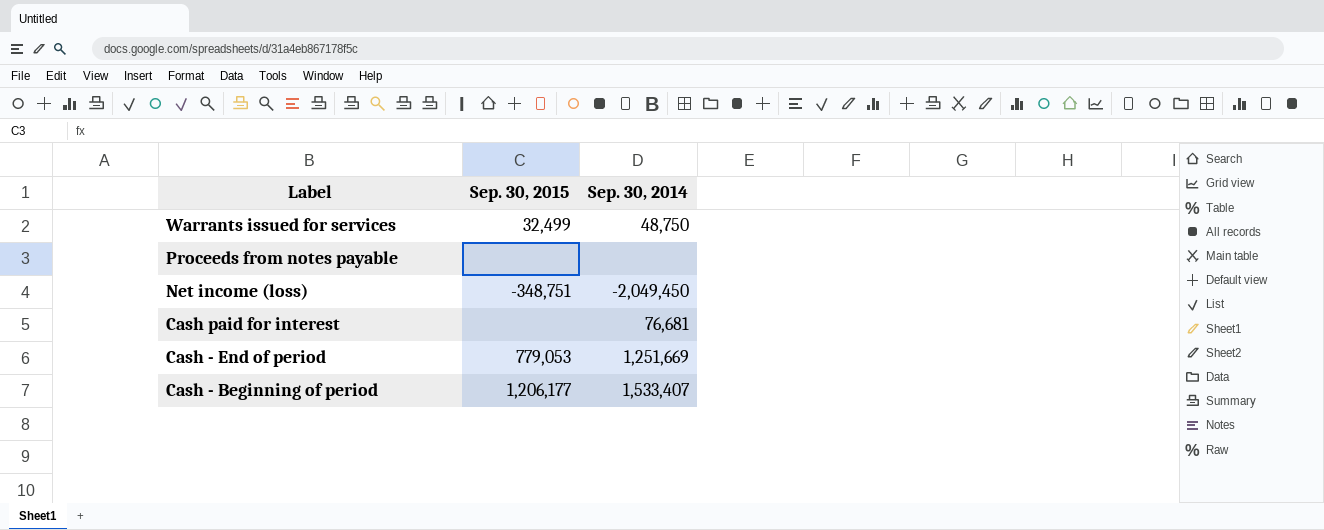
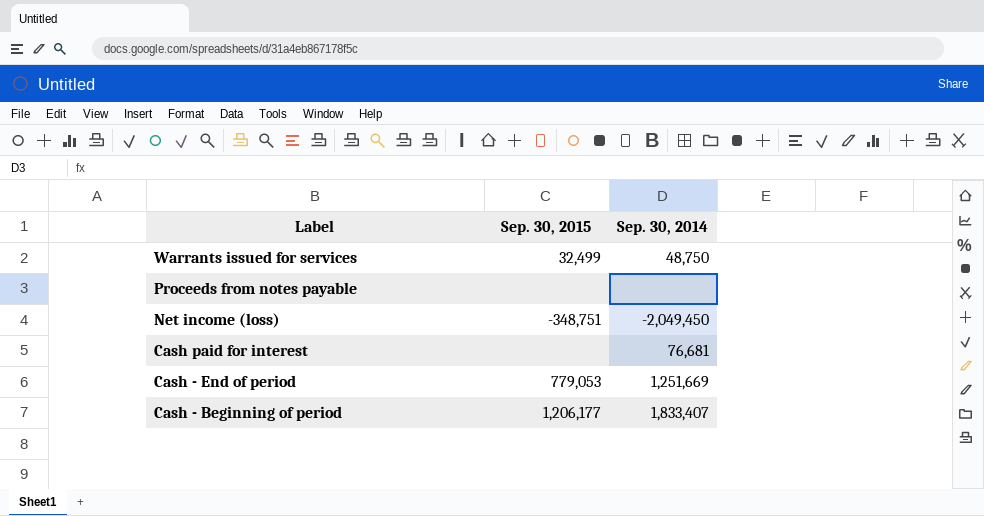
Cash - Beginning of period | Sep. 30, 2014: 1,533,407 -> 1,833,407

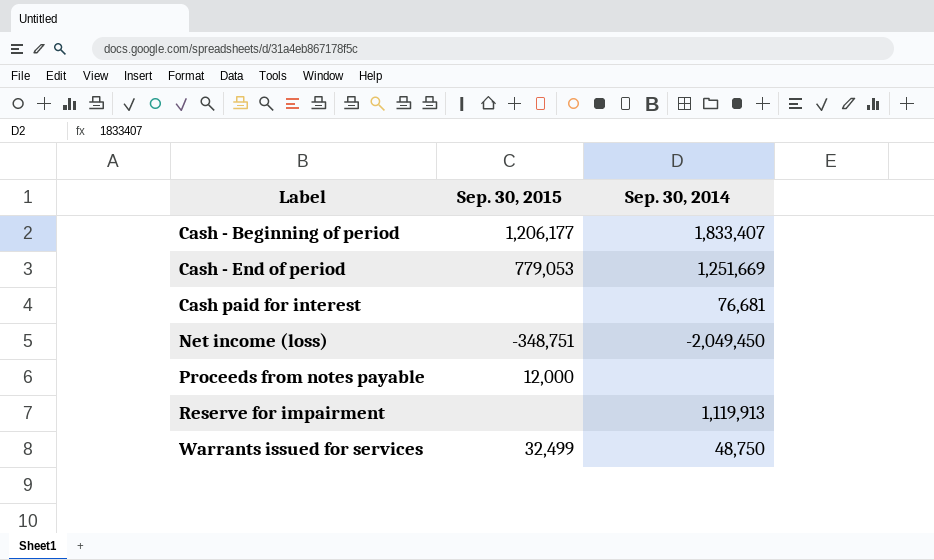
row order: Label descending -> Label ascending
Proceeds from notes payable | Sep. 30, 2015: none -> 12,000
row Reserve for impairment: none -> none | 1,119,913

